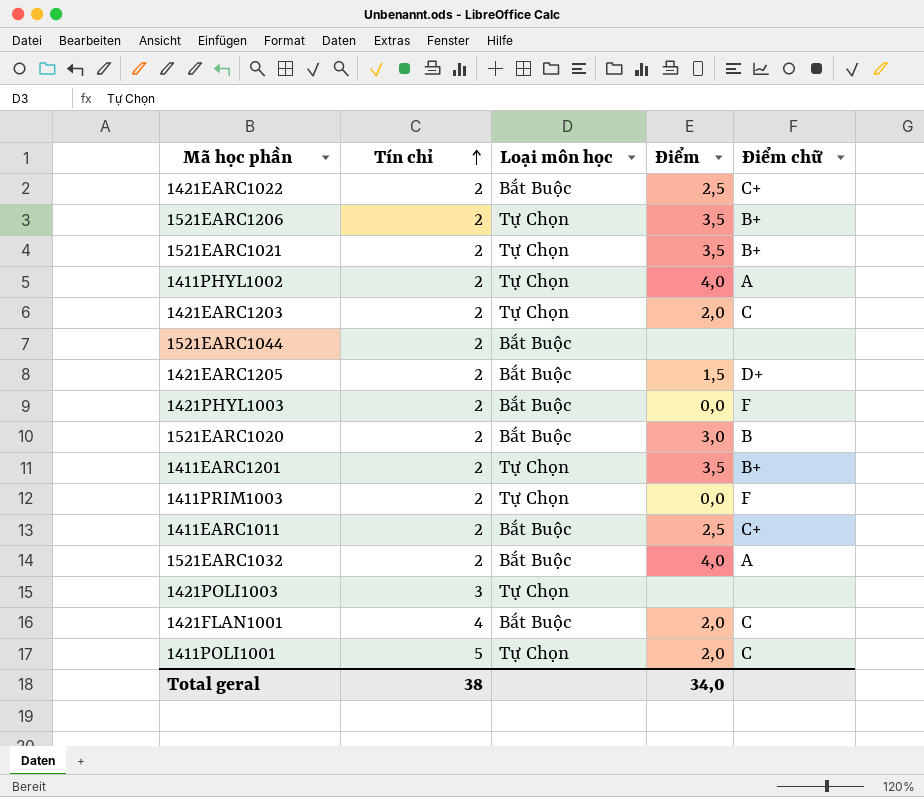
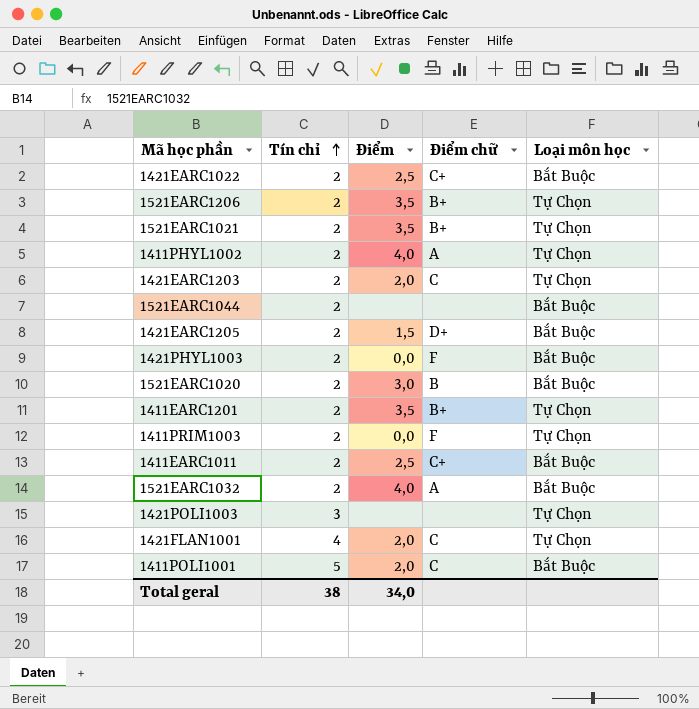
column Loại môn học | position: 3 -> 5
1421FLAN1001 | Loại môn học: Bắt Buộc -> Tự Chọn
1411POLI1001 | Loại môn học: Tự Chọn -> Bắt Buộc

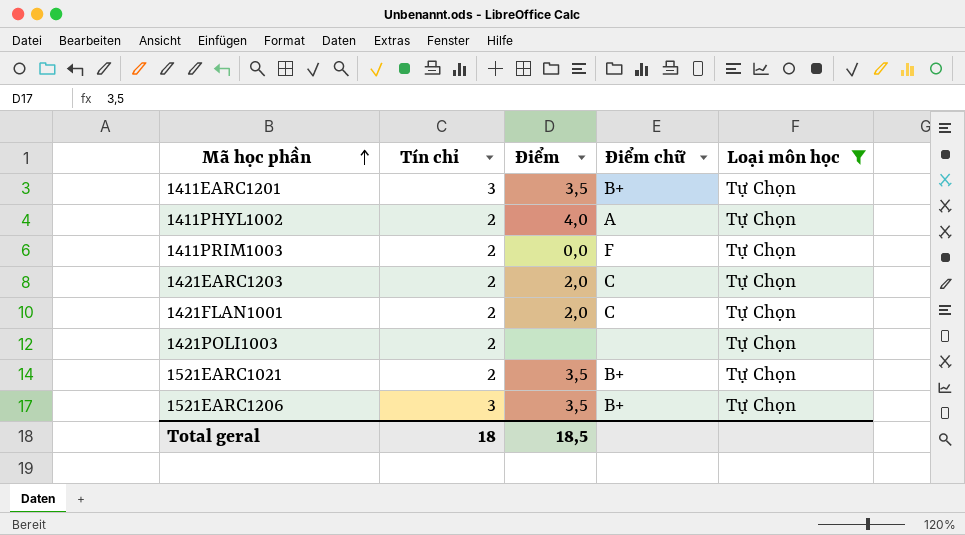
filter: none -> Loại môn học = Tự Chọn
row order: Tín chỉ ascending -> Mã học phần ascending
1411EARC1201 | Tín chỉ: 2 -> 3
1421FLAN1001 | Tín chỉ: 4 -> 2
1421POLI1003 | Tín chỉ: 3 -> 2
1521EARC1206 | Tín chỉ: 2 -> 3
Total geral | Tín chỉ: 38 -> 18
Total geral | Điểm: 34,0 -> 18,5

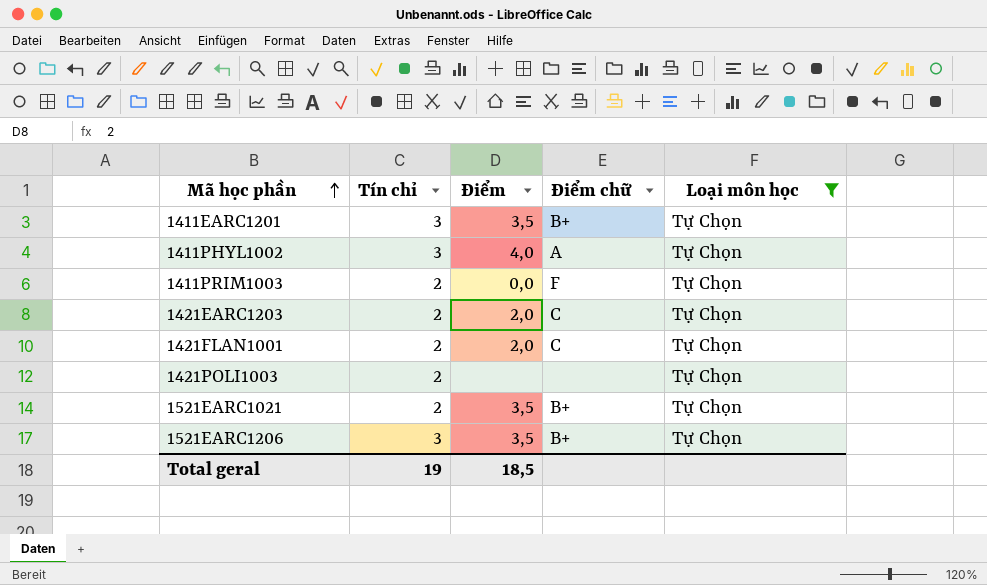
1411PHYL1002 | Tín chỉ: 2 -> 3
Total geral | Tín chỉ: 18 -> 19

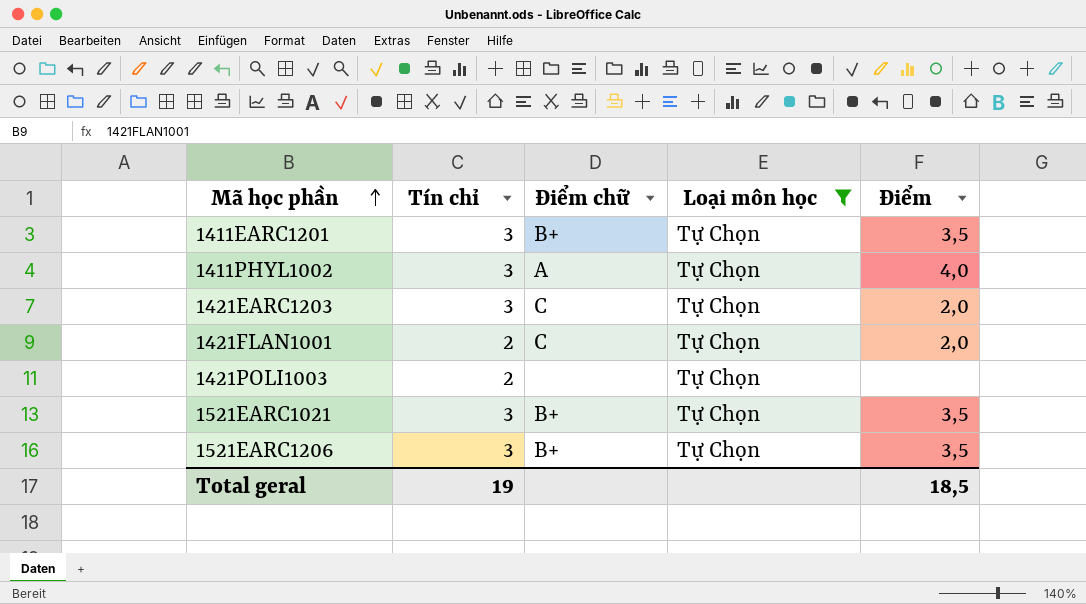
column Điểm | position: 3 -> 5
row 1411PRIM1003: 2 | 0,0 | F | Tự Chọn -> none
1421EARC1203 | Tín chỉ: 2 -> 3
1521EARC1021 | Tín chỉ: 2 -> 3

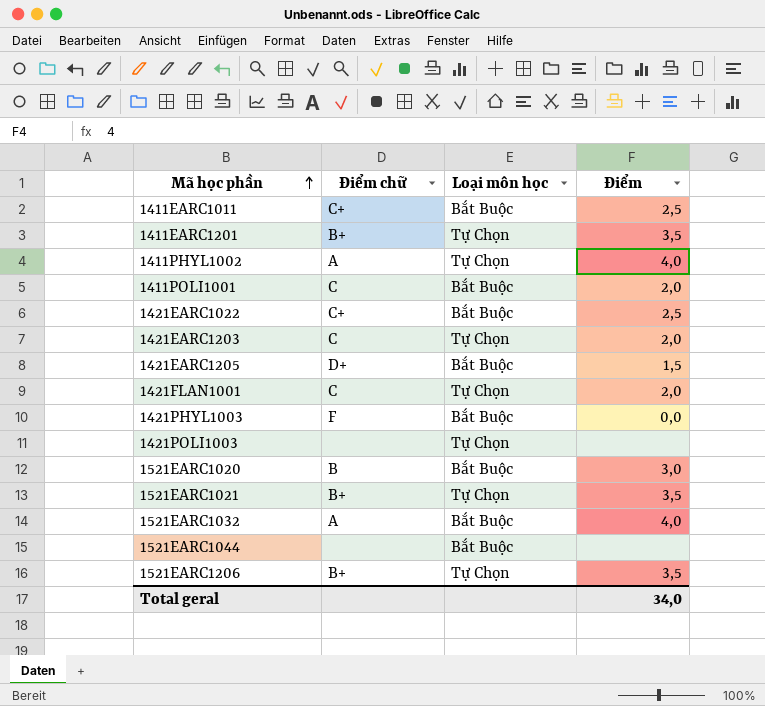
filter: Loại môn học = Tự Chọn -> none
column Tín chỉ | position: 2 -> none
Total geral | Điểm: 18,5 -> 34,0

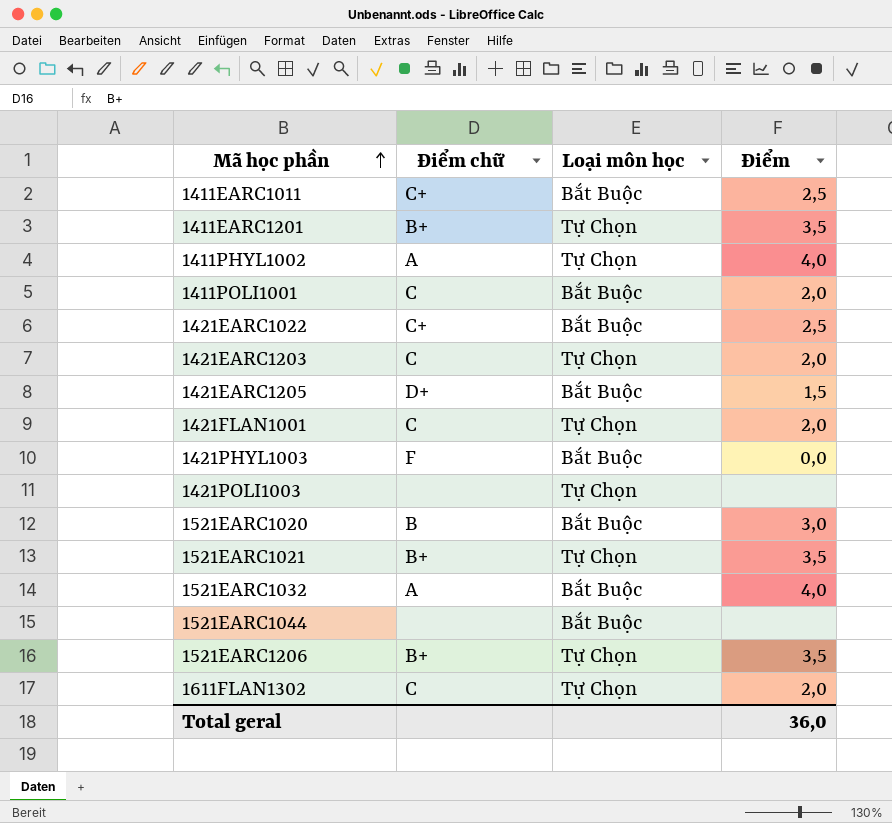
row 1611FLAN1302: none -> C | Tự Chọn | 2,0
Total geral | Điểm: 34,0 -> 36,0

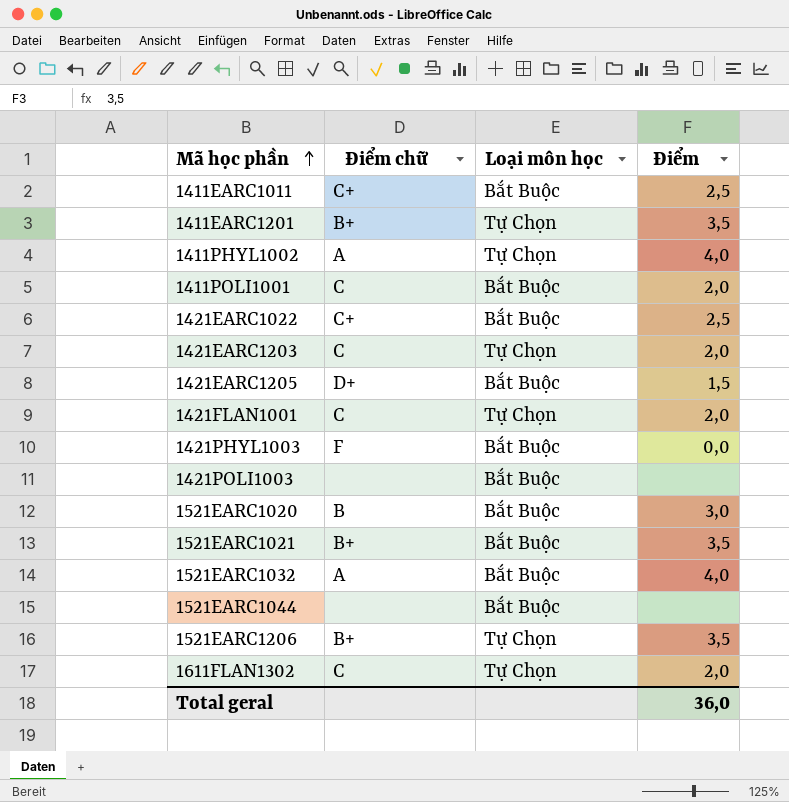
1421POLI1003 | Loại môn học: Tự Chọn -> Bắt Buộc
1521EARC1021 | Loại môn học: Tự Chọn -> Bắt Buộc

